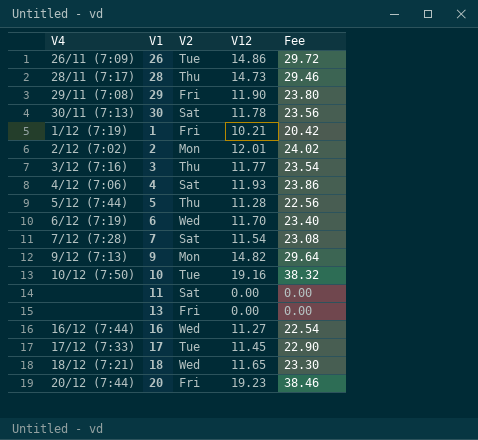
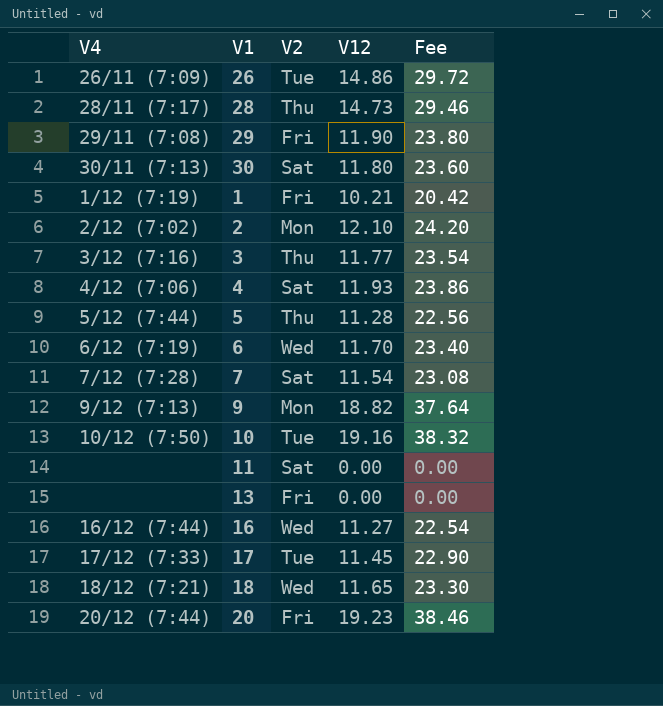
30 | V12: 11.78 -> 11.80
30 | Fee: 23.56 -> 23.60
2 | V12: 12.01 -> 12.10
2 | Fee: 24.02 -> 24.20
9 | V12: 14.82 -> 18.82
9 | Fee: 29.64 -> 37.64

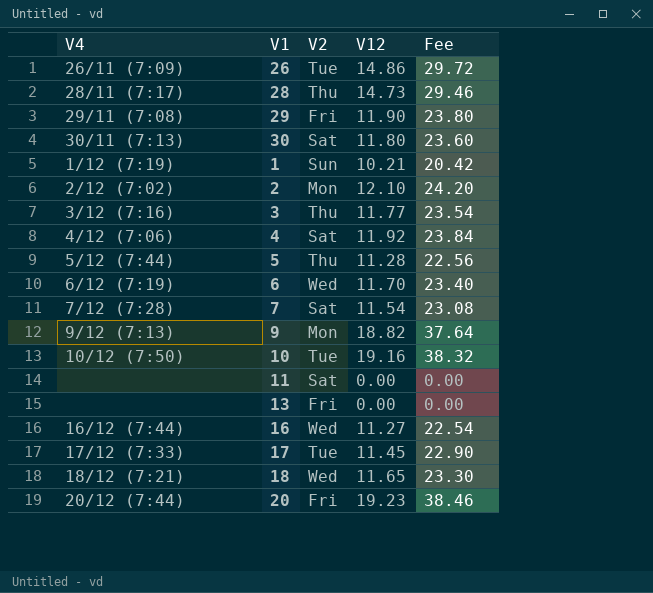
1 | V2: Fri -> Sun
4 | V12: 11.93 -> 11.92
4 | Fee: 23.86 -> 23.84

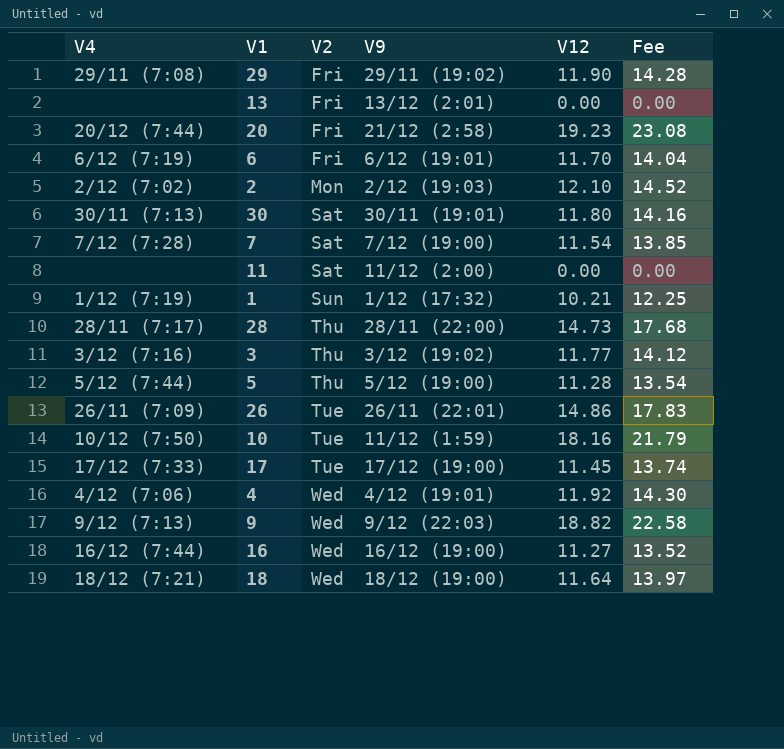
row order: none -> V2 ascending
column V9 | position: none -> 4
column Fee | formula: [V12] * 2 -> [V12] * 1.2
6 | V2: Wed -> Fri
10 | V12: 19.16 -> 18.16
4 | V2: Sat -> Wed
9 | V2: Mon -> Wed
18 | V12: 11.65 -> 11.64

